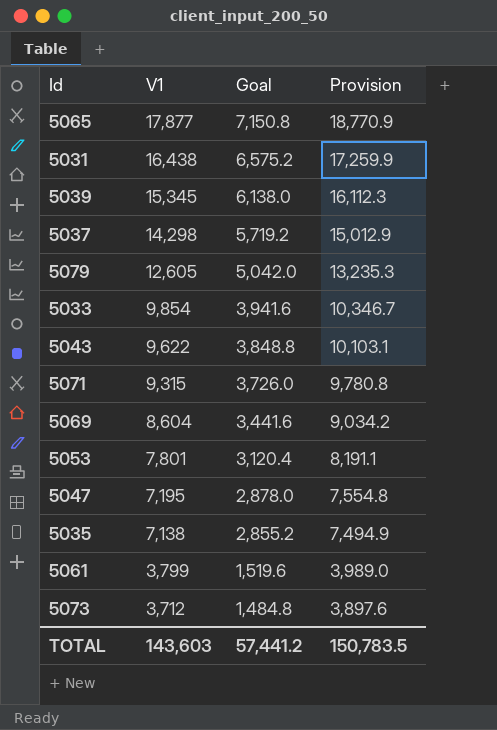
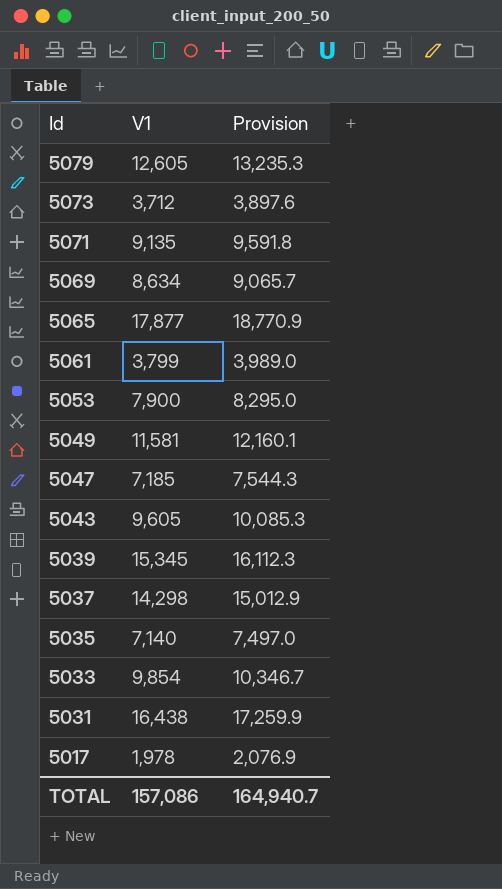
row order: V1 descending -> Id descending
column Goal | formula: [V1] * 0.4 -> none
5071 | V1: 9,315 -> 9,135
5071 | Provision: 9,780.8 -> 9,591.8
5069 | V1: 8,604 -> 8,634
5069 | Provision: 9,034.2 -> 9,065.7
5053 | V1: 7,801 -> 7,900
5053 | Provision: 8,191.1 -> 8,295.0
row 5049: none -> 11,581 | 12,160.1
5047 | V1: 7,195 -> 7,185
5047 | Provision: 7,554.8 -> 7,544.3
5043 | V1: 9,622 -> 9,605
5043 | Provision: 10,103.1 -> 10,085.3
5035 | V1: 7,138 -> 7,140
5035 | Provision: 7,494.9 -> 7,497.0
row 5017: none -> 1,978 | 2,076.9
TOTAL | V1: 143,603 -> 157,086
TOTAL | Provision: 150,783.5 -> 164,940.7

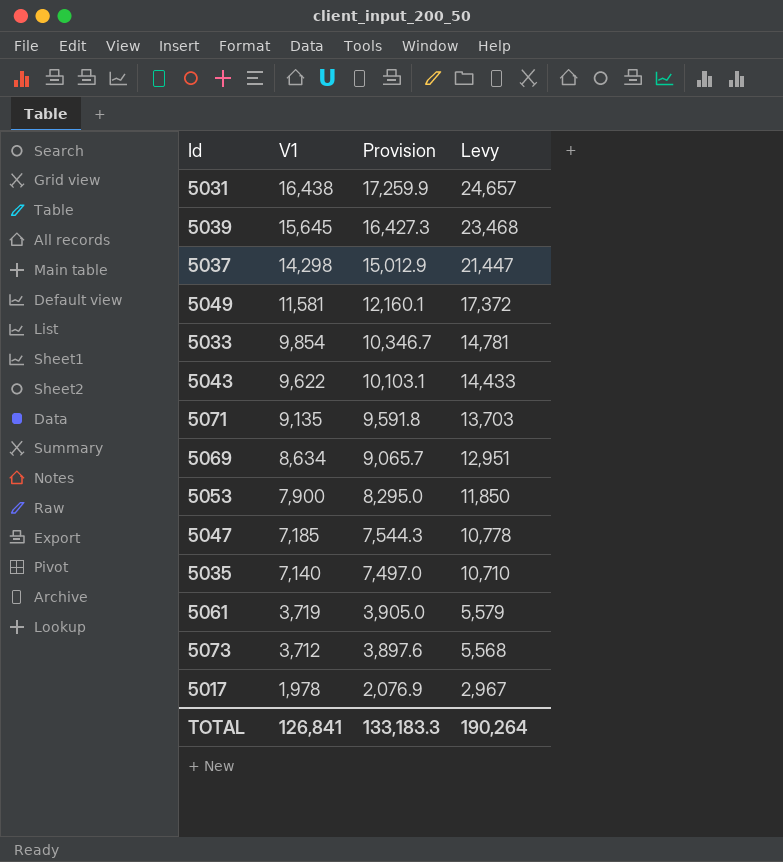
row order: Id descending -> V1 descending
column Levy | formula: none -> [V1] * 1.5
row 5079: 12,605 | 13,235.3 -> none
row 5065: 17,877 | 18,770.9 -> none
5039 | V1: 15,345 -> 15,645
5039 | Provision: 16,112.3 -> 16,427.3
5043 | V1: 9,605 -> 9,622
5043 | Provision: 10,085.3 -> 10,103.1
5061 | V1: 3,799 -> 3,719
5061 | Provision: 3,989.0 -> 3,905.0
TOTAL | V1: 157,086 -> 126,841
TOTAL | Provision: 164,940.7 -> 133,183.3

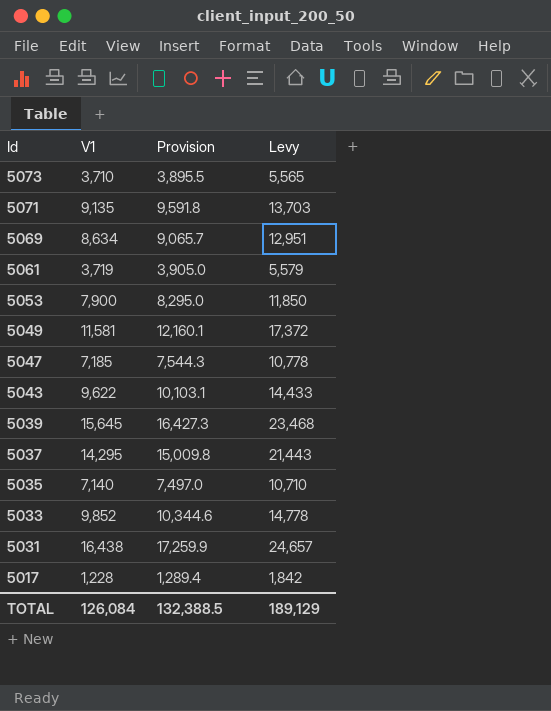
row order: V1 descending -> Id descending
5073 | V1: 3,712 -> 3,710
5073 | Provision: 3,897.6 -> 3,895.5
5073 | Levy: 5,568 -> 5,565
5037 | V1: 14,298 -> 14,295
5037 | Provision: 15,012.9 -> 15,009.8
5037 | Levy: 21,447 -> 21,443
5033 | V1: 9,854 -> 9,852
5033 | Provision: 10,346.7 -> 10,344.6
5033 | Levy: 14,781 -> 14,778
5017 | V1: 1,978 -> 1,228
5017 | Provision: 2,076.9 -> 1,289.4
5017 | Levy: 2,967 -> 1,842
TOTAL | V1: 126,841 -> 126,084
TOTAL | Provision: 133,183.3 -> 132,388.5
TOTAL | Levy: 190,264 -> 189,129

